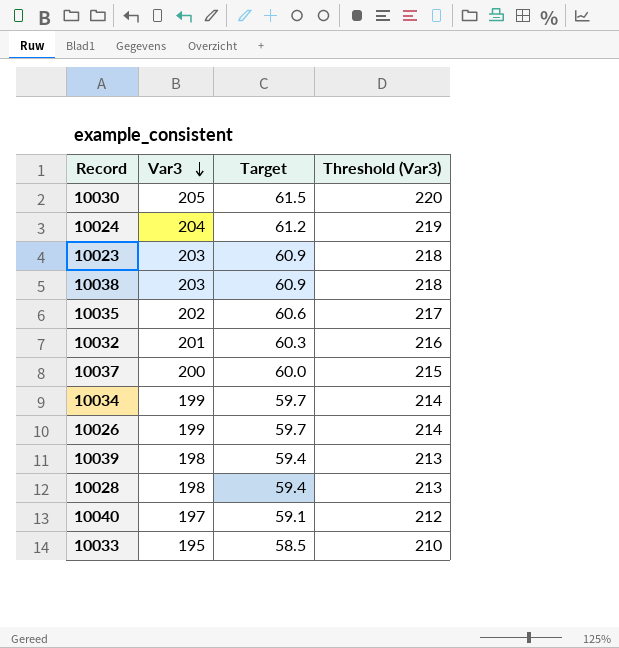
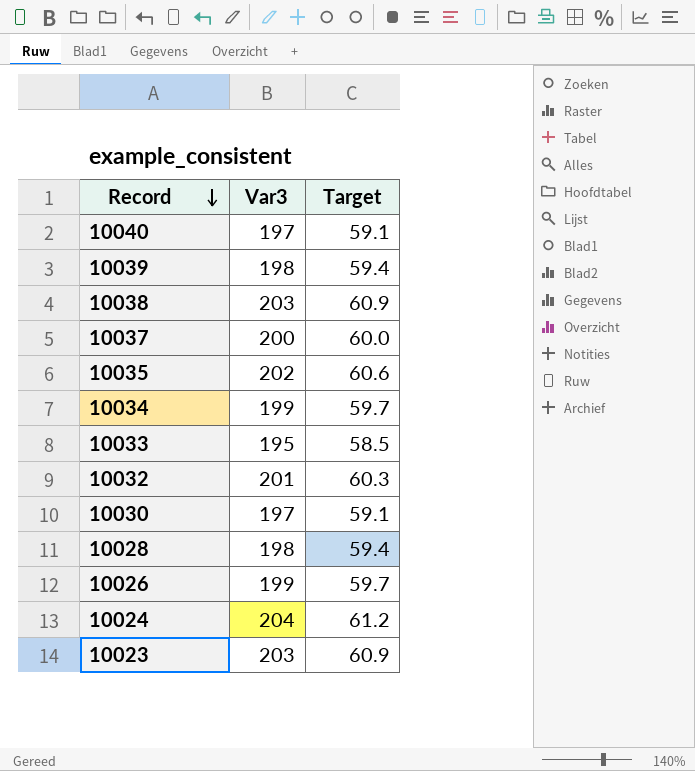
row order: Var3 descending -> Record descending
column Threshold (Var3) | formula: [Var3] + 15 -> none
10030 | Var3: 205 -> 197
10030 | Target: 61.5 -> 59.1

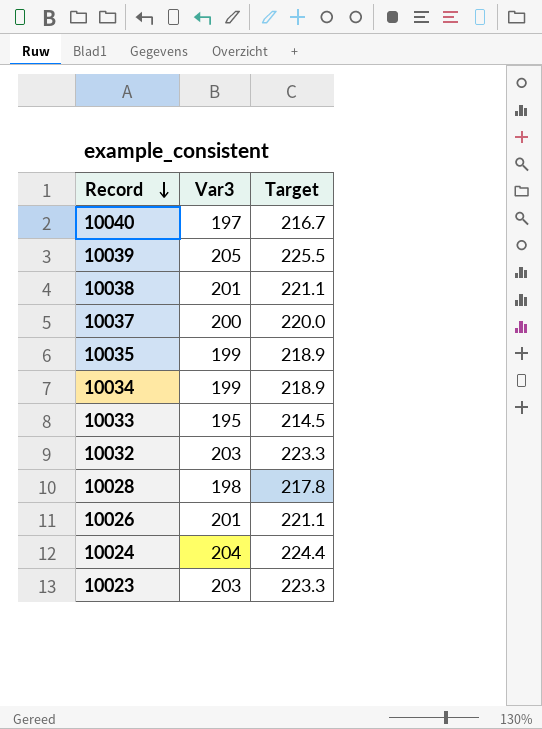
column Target | formula: [Var3] * 0.3 -> [Var3] * 1.1
row 10030: 197 | 59.1 -> none
10039 | Var3: 198 -> 205
10038 | Var3: 203 -> 201
10035 | Var3: 202 -> 199
10032 | Var3: 201 -> 203
10026 | Var3: 199 -> 201

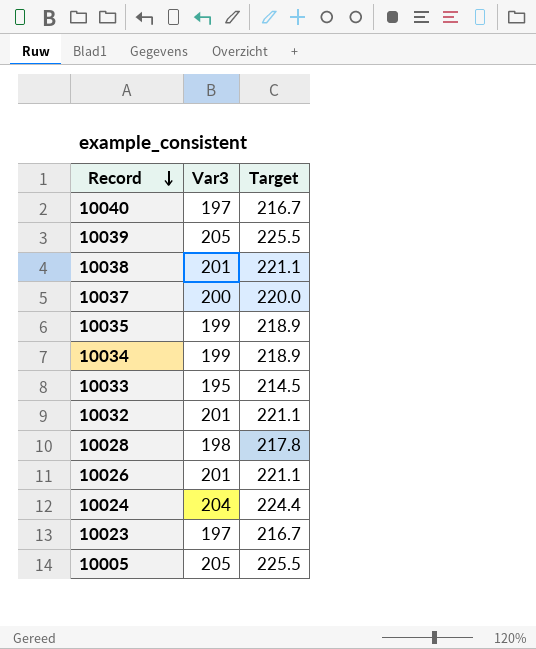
10032 | Var3: 203 -> 201
10032 | Target: 223.3 -> 221.1
10023 | Var3: 203 -> 197
10023 | Target: 223.3 -> 216.7
row 10005: none -> 205 | 225.5

